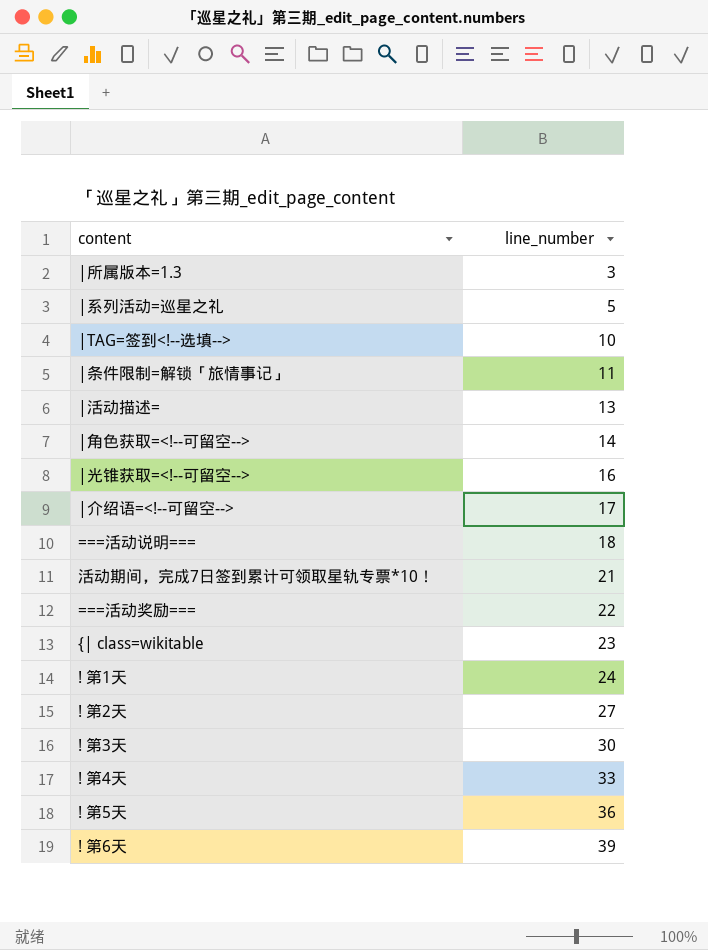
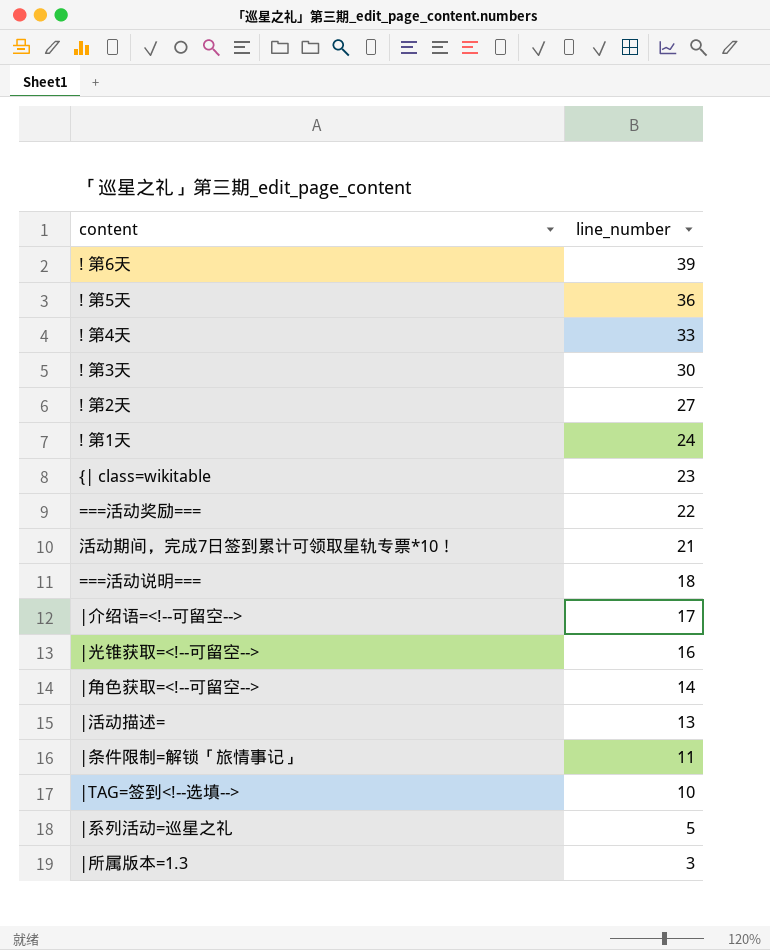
row order: line_number ascending -> line_number descending

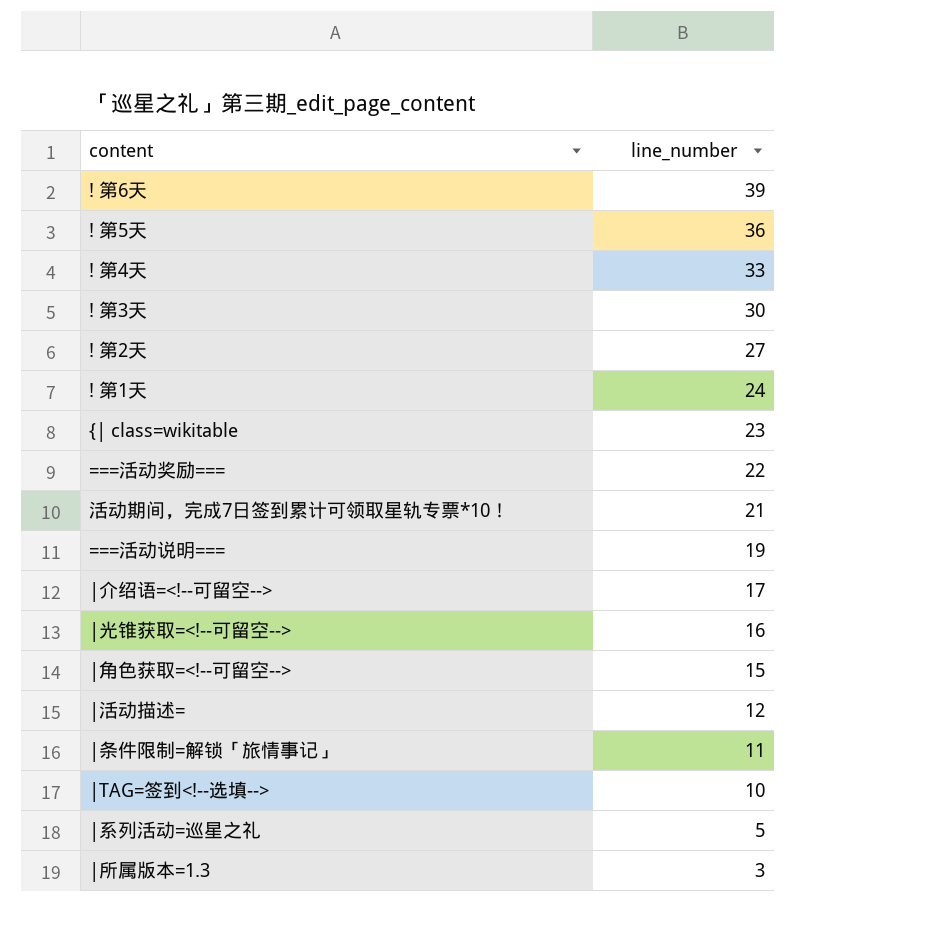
===活动说明=== | line_number: 18 -> 19
|角色获取=<!--可留空--> | line_number: 14 -> 15
|活动描述= | line_number: 13 -> 12

